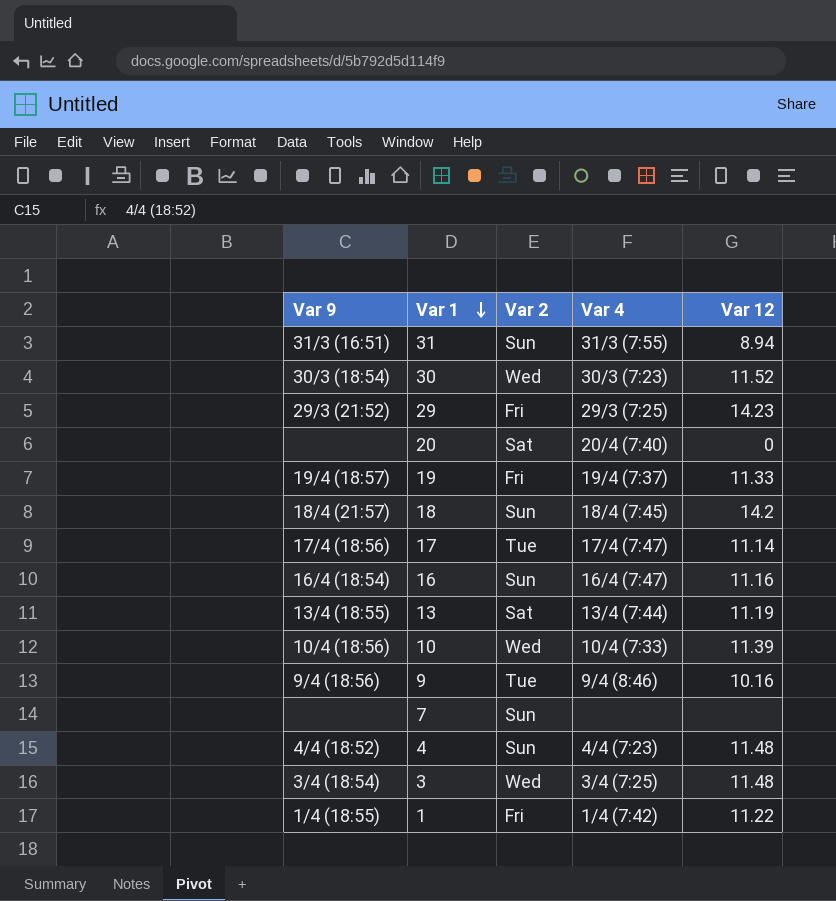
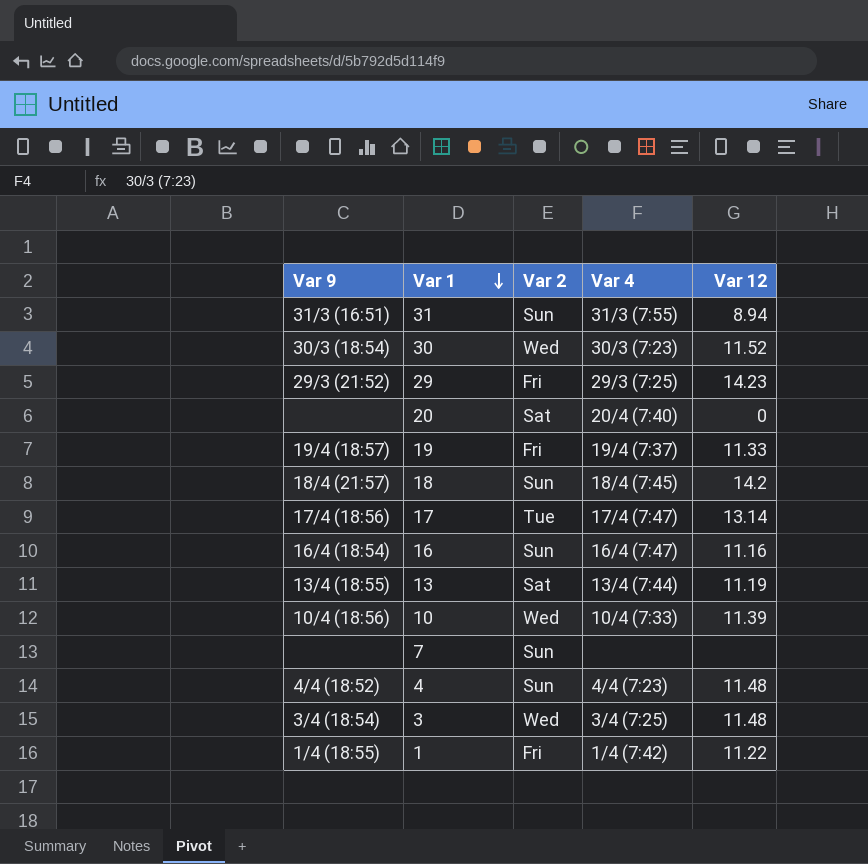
row 9: 9/4 (18:56) | Tue | 9/4 (8:46) | 10.16 -> none
17 | Var 12: 11.14 -> 13.14

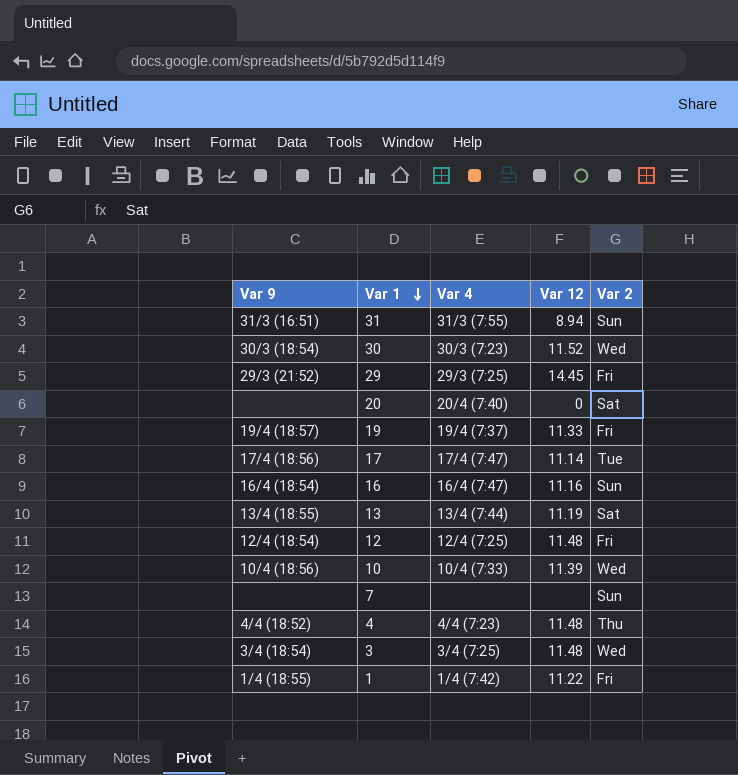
column Var 2 | position: 3 -> 5
row 18: 18/4 (21:57) | Sun | 18/4 (7:45) | 14.2 -> none
29 | Var 12: 14.23 -> 14.45
17 | Var 12: 13.14 -> 11.14
row 12: none -> 12/4 (18:54) | 12/4 (7:25) | 11.48 | Fri
4 | Var 2: Sun -> Thu

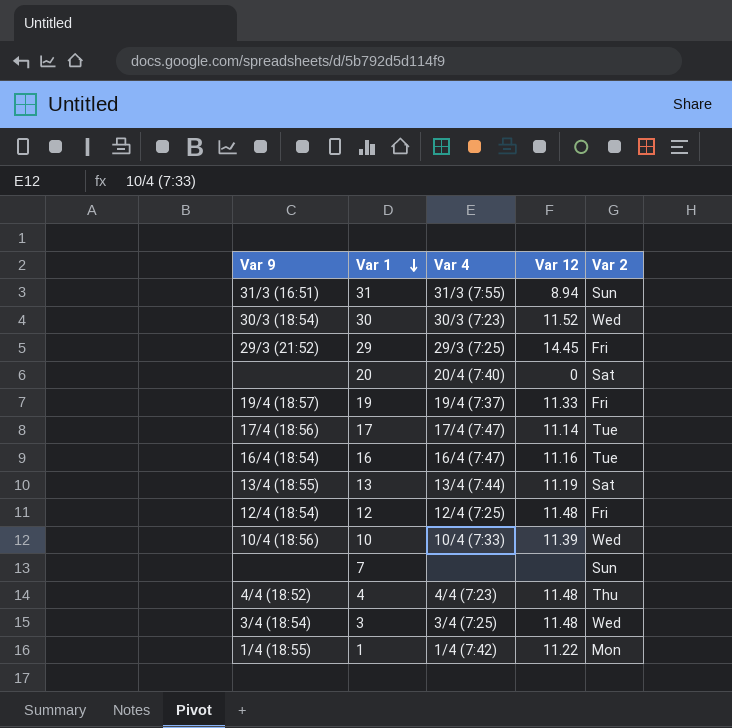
16 | Var 2: Sun -> Tue
1 | Var 2: Fri -> Mon

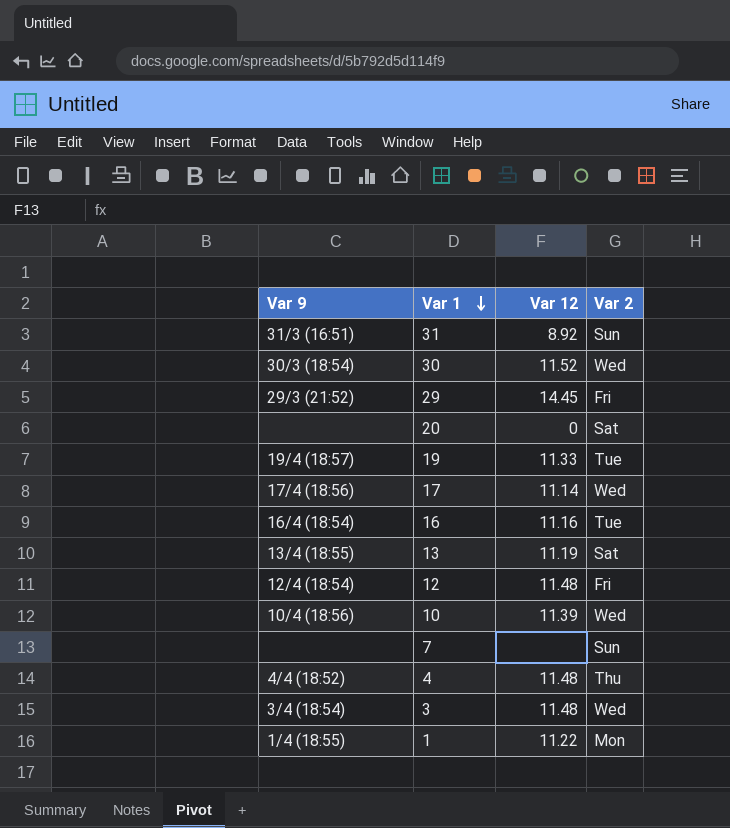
column Var 4 | position: 3 -> none
31 | Var 12: 8.94 -> 8.92
19 | Var 2: Fri -> Tue
17 | Var 2: Tue -> Wed

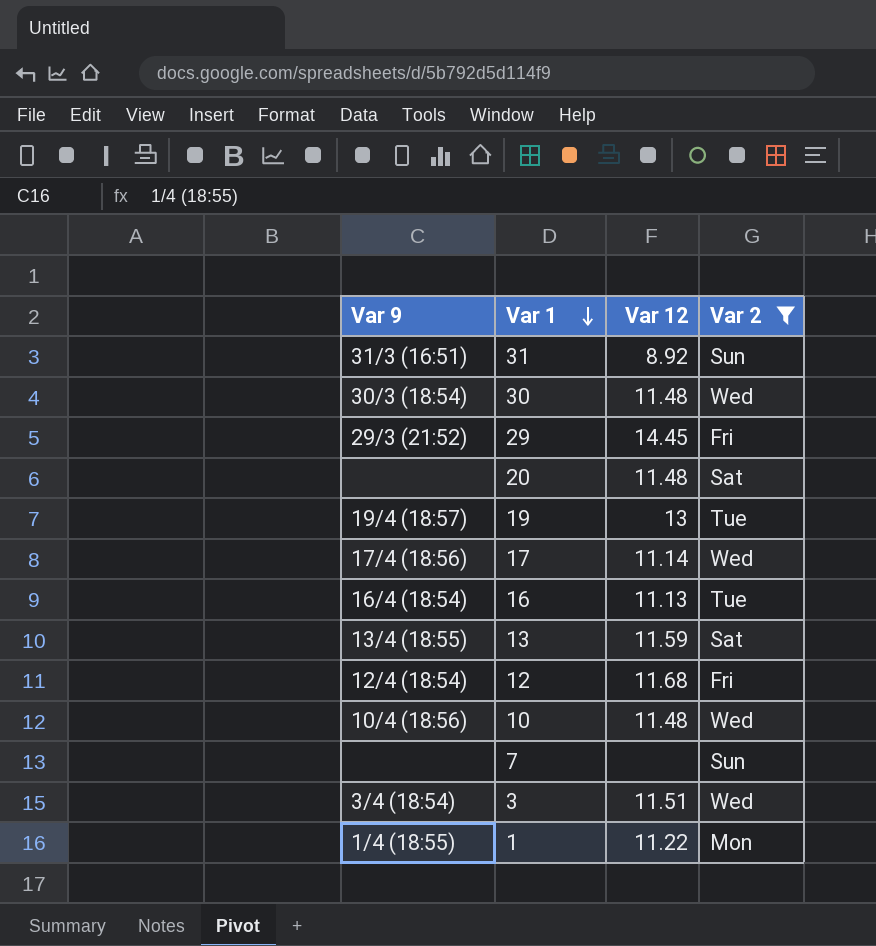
filter: none -> Var 2 != Thu
30 | Var 12: 11.52 -> 11.48
20 | Var 12: 0 -> 11.48
19 | Var 12: 11.33 -> 13
16 | Var 12: 11.16 -> 11.13
13 | Var 12: 11.19 -> 11.59
12 | Var 12: 11.48 -> 11.68
10 | Var 12: 11.39 -> 11.48
3 | Var 12: 11.48 -> 11.51

